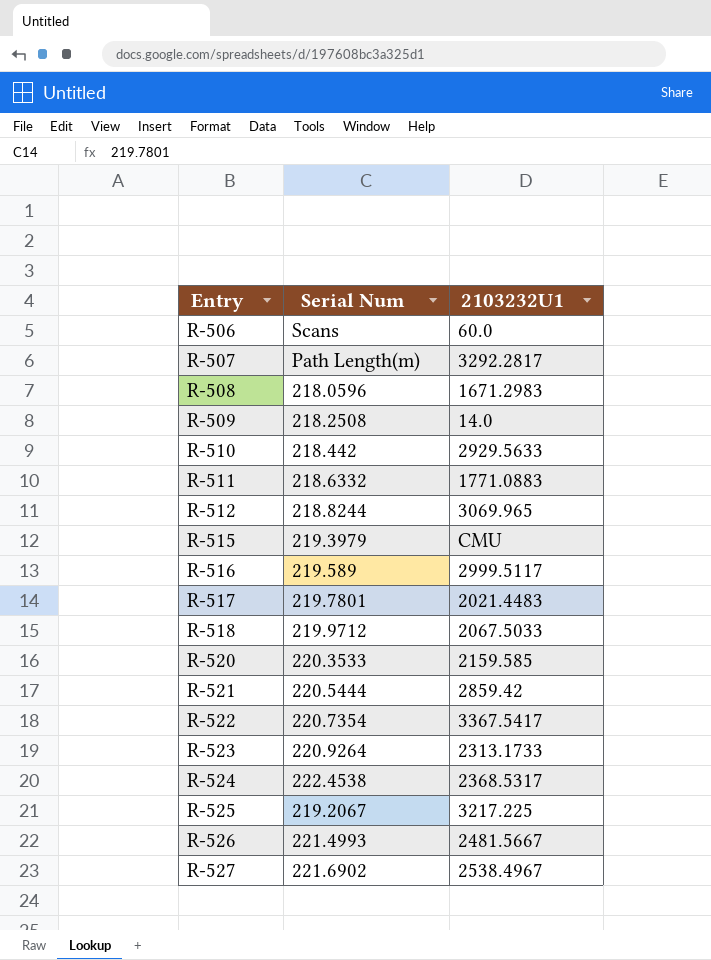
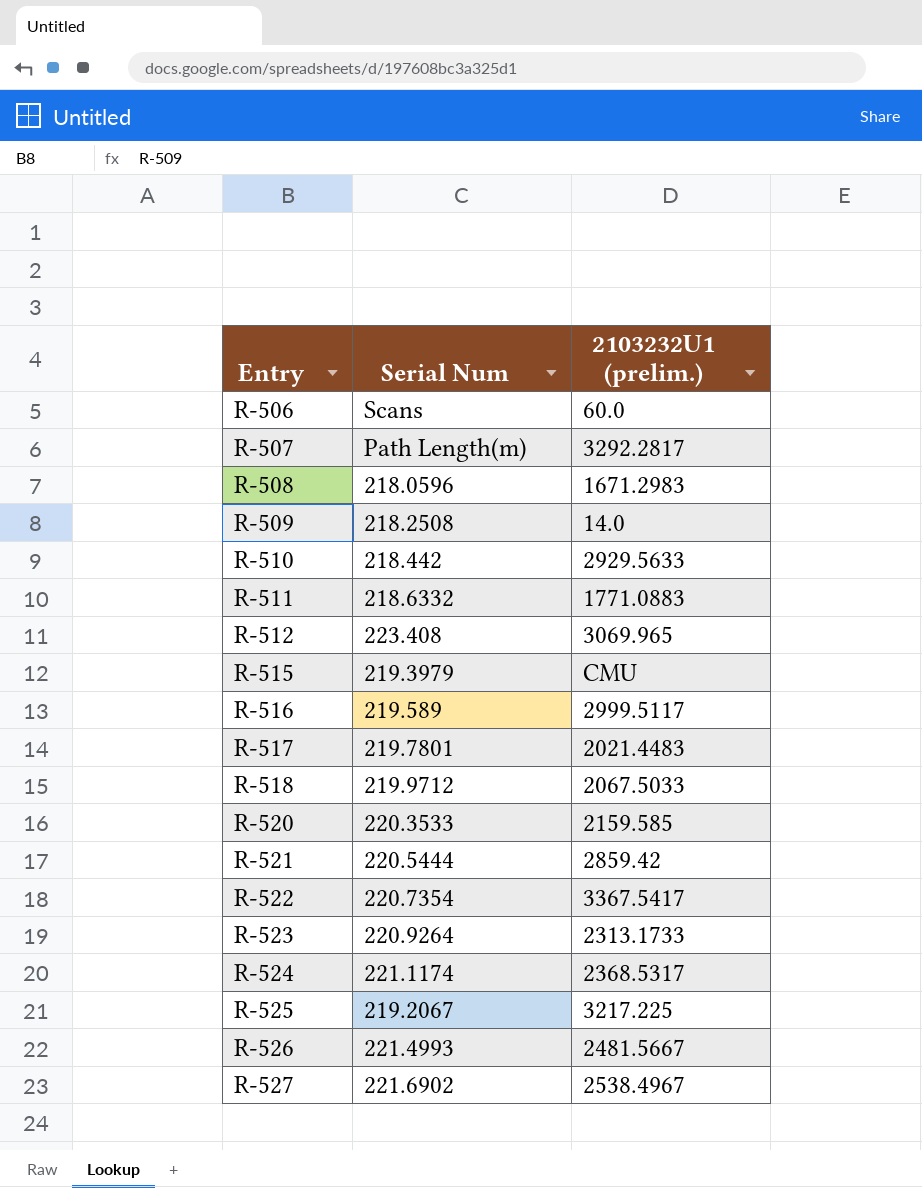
column name: 2103232U1 -> 2103232U1 (prelim.)
R-512 | Serial Num: 218.8244 -> 223.408
R-524 | Serial Num: 222.4538 -> 221.1174

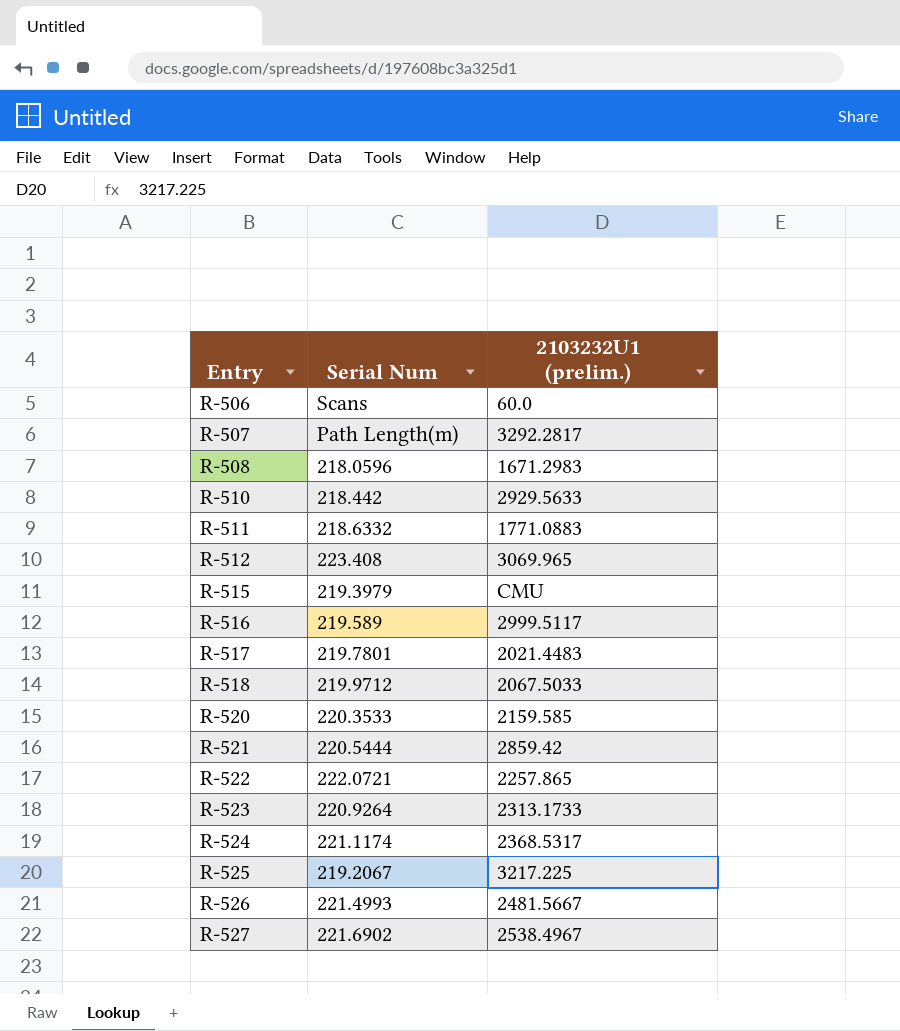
row R-509: 218.2508 | 14.0 -> none
R-522 | Serial Num: 220.7354 -> 222.0721
R-522 | 2103232U1 (prelim.): 3367.5417 -> 2257.865

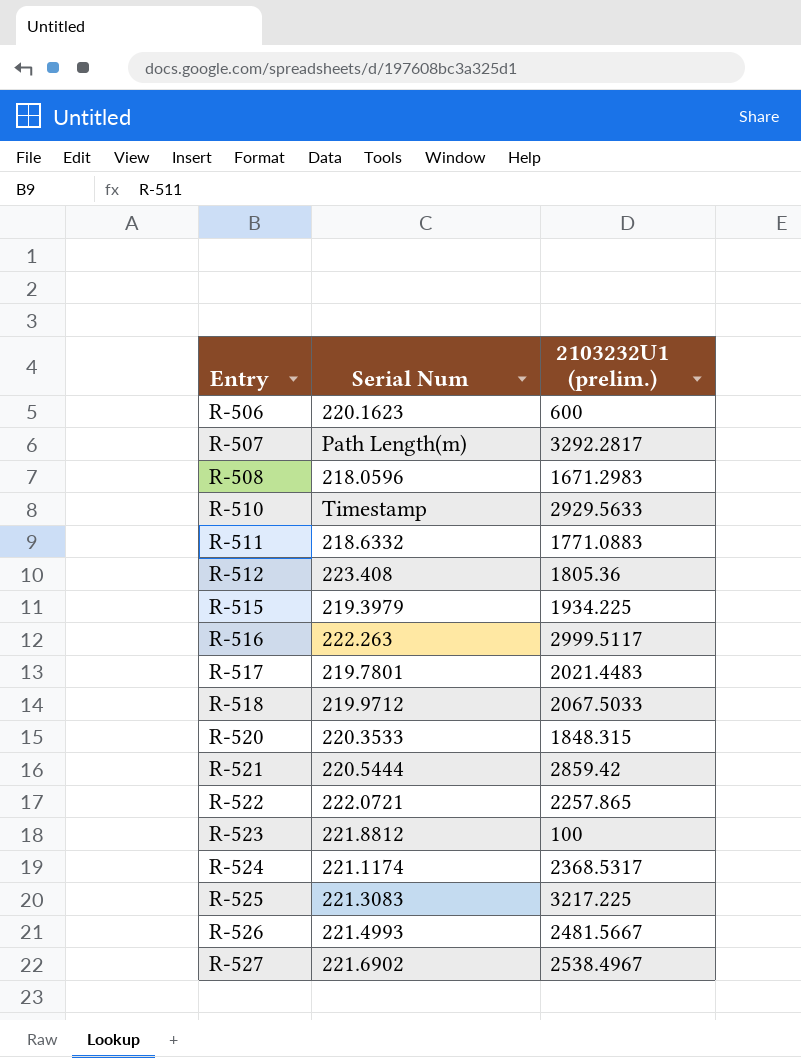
R-506 | Serial Num: Scans -> 220.1623
R-506 | 2103232U1 (prelim.): 60.0 -> 600
R-510 | Serial Num: 218.442 -> Timestamp
R-512 | 2103232U1 (prelim.): 3069.965 -> 1805.36
R-515 | 2103232U1 (prelim.): CMU -> 1934.225
R-516 | Serial Num: 219.589 -> 222.263
R-520 | 2103232U1 (prelim.): 2159.585 -> 1848.315
R-523 | Serial Num: 220.9264 -> 221.8812
R-523 | 2103232U1 (prelim.): 2313.1733 -> 100
R-525 | Serial Num: 219.2067 -> 221.3083

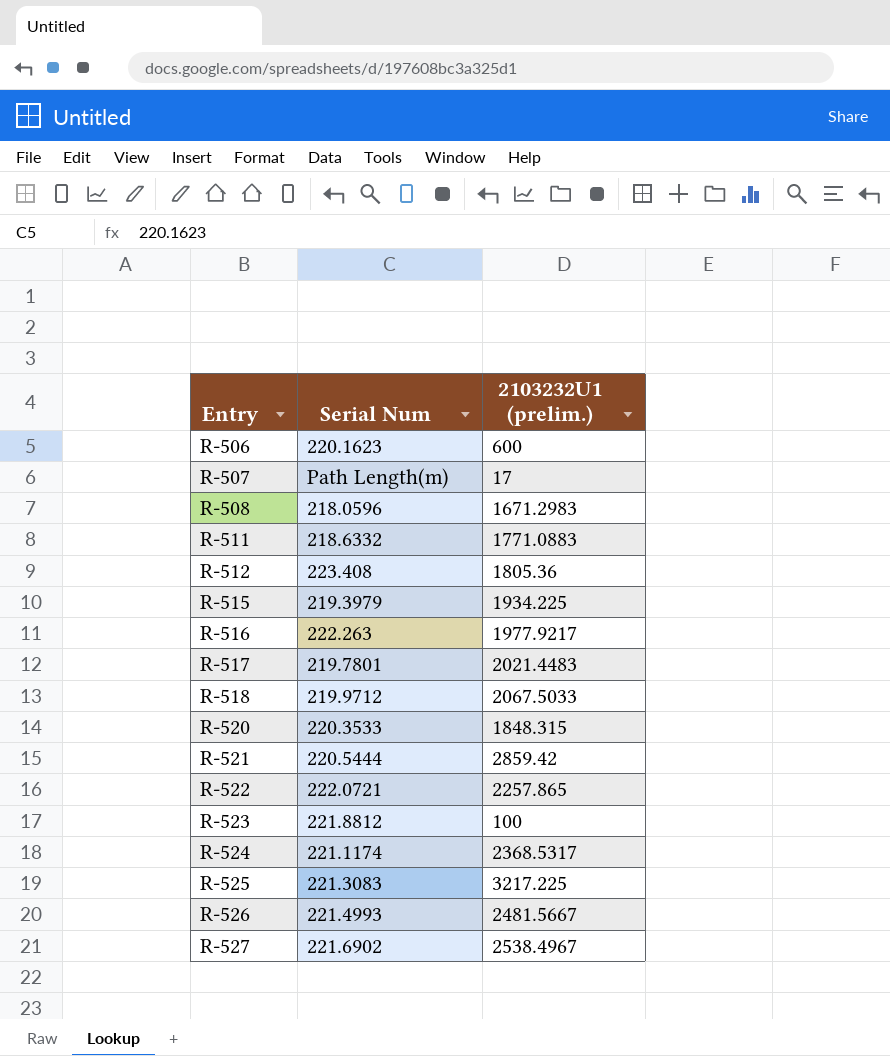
row R-510: Timestamp | 2929.5633 -> none
R-507 | 2103232U1 (prelim.): 3292.2817 -> 17
R-516 | 2103232U1 (prelim.): 2999.5117 -> 1977.9217

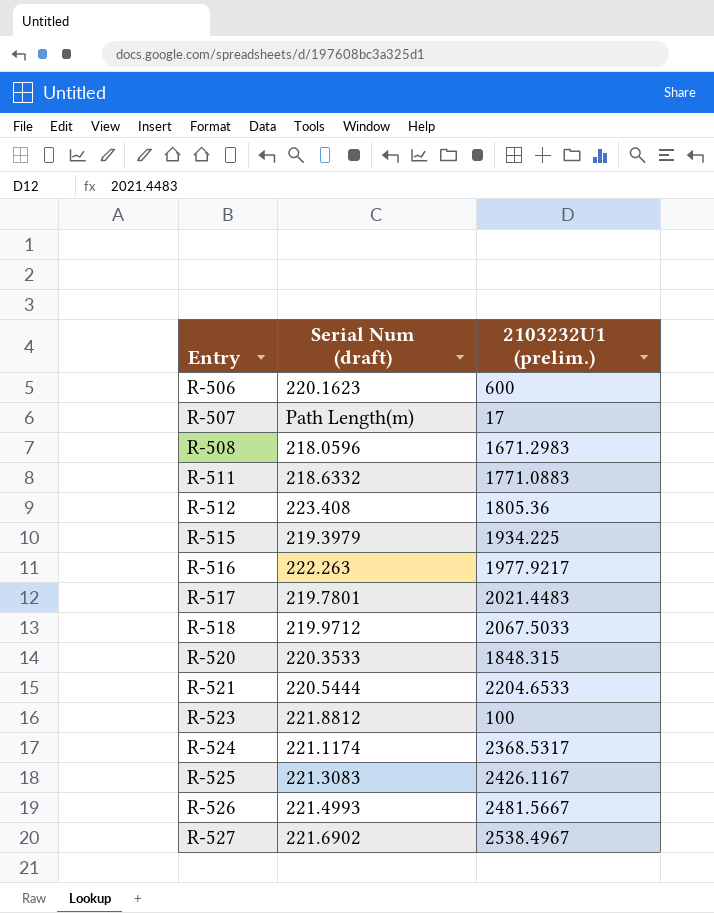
column name: Serial Num -> Serial Num (draft)
row R-522: 222.0721 | 2257.865 -> none
R-521 | 2103232U1 (prelim.): 2859.42 -> 2204.6533
R-525 | 2103232U1 (prelim.): 3217.225 -> 2426.1167

